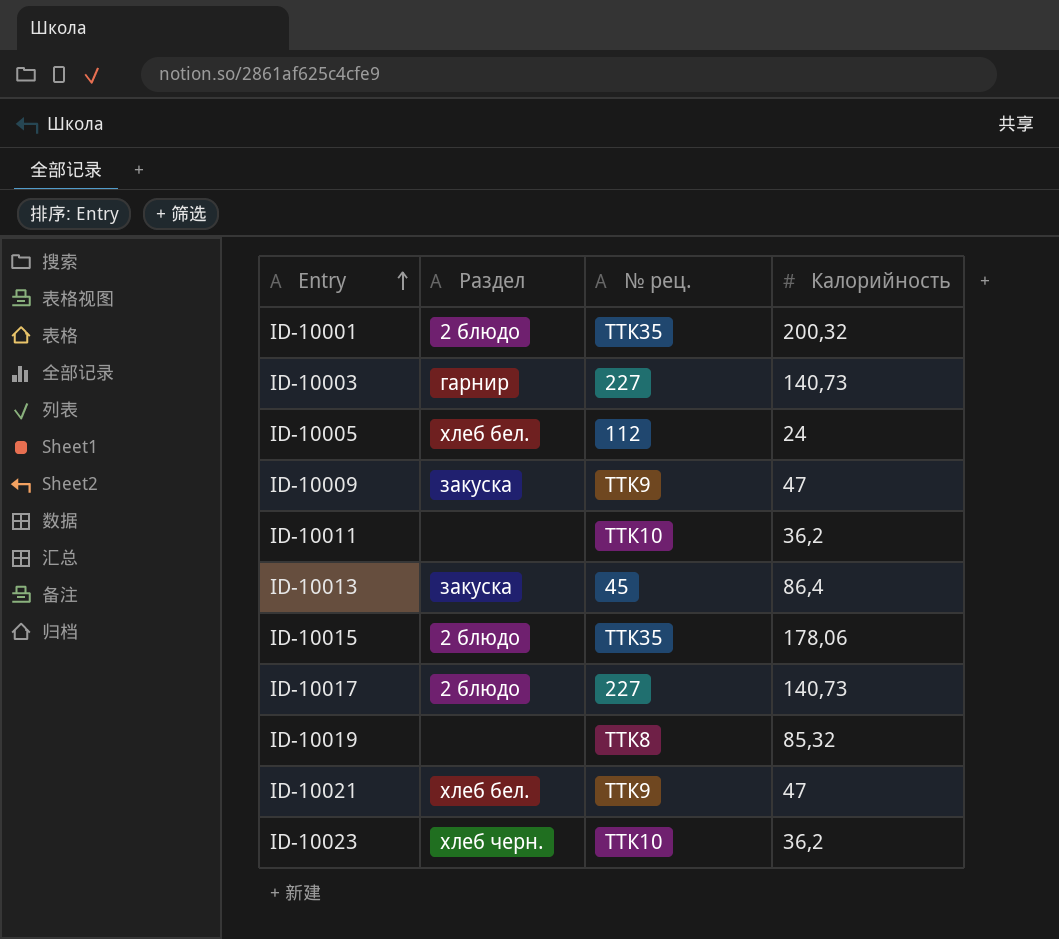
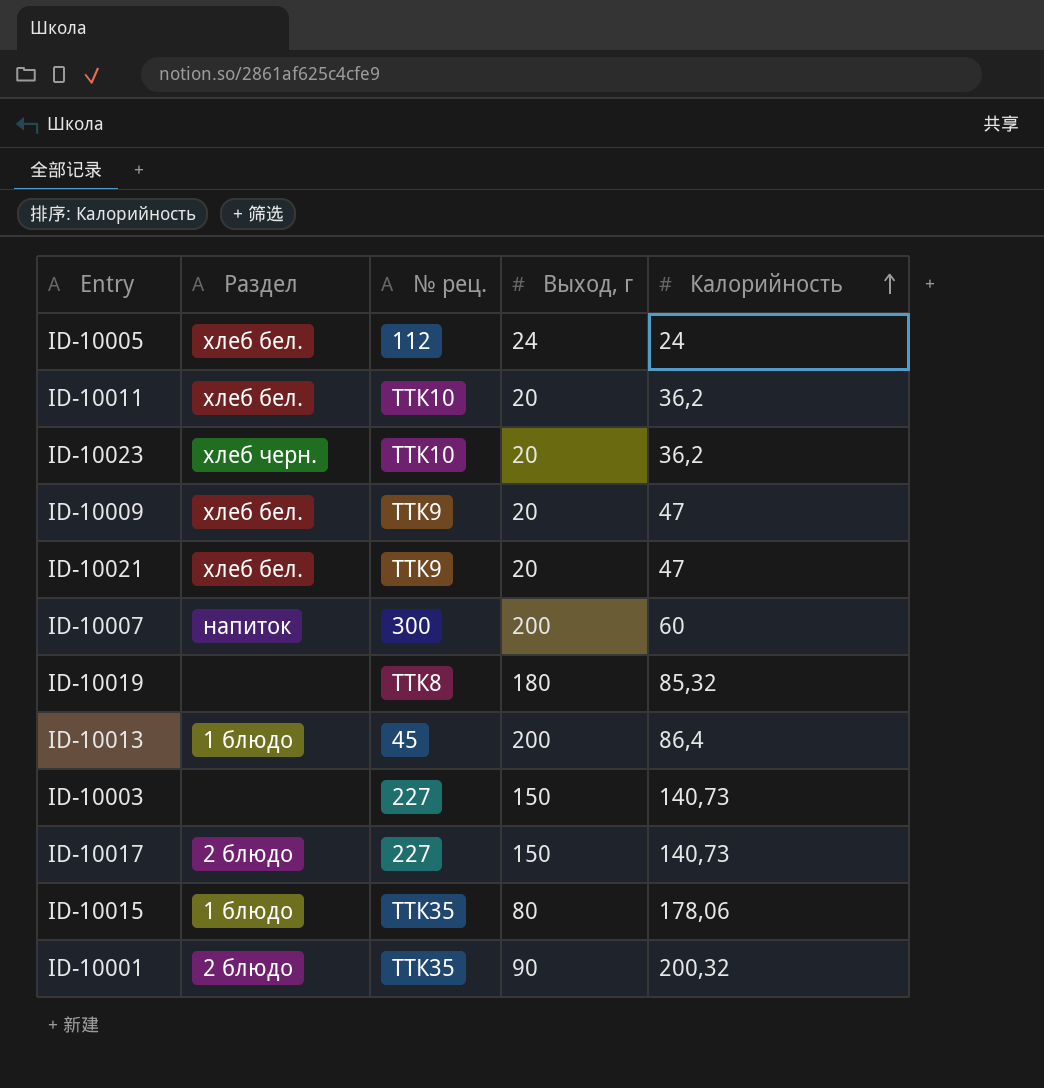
row order: Entry ascending -> Калорийность ascending
column Выход, г | position: none -> 4
ID-10011 | Раздел: none -> хлеб бел.
ID-10009 | Раздел: закуска -> хлеб бел.
row ID-10007: none -> напиток | 300 | 200 | 60
ID-10013 | Раздел: закуска -> 1 блюдо
ID-10003 | Раздел: гарнир -> none
ID-10015 | Раздел: 2 блюдо -> 1 блюдо

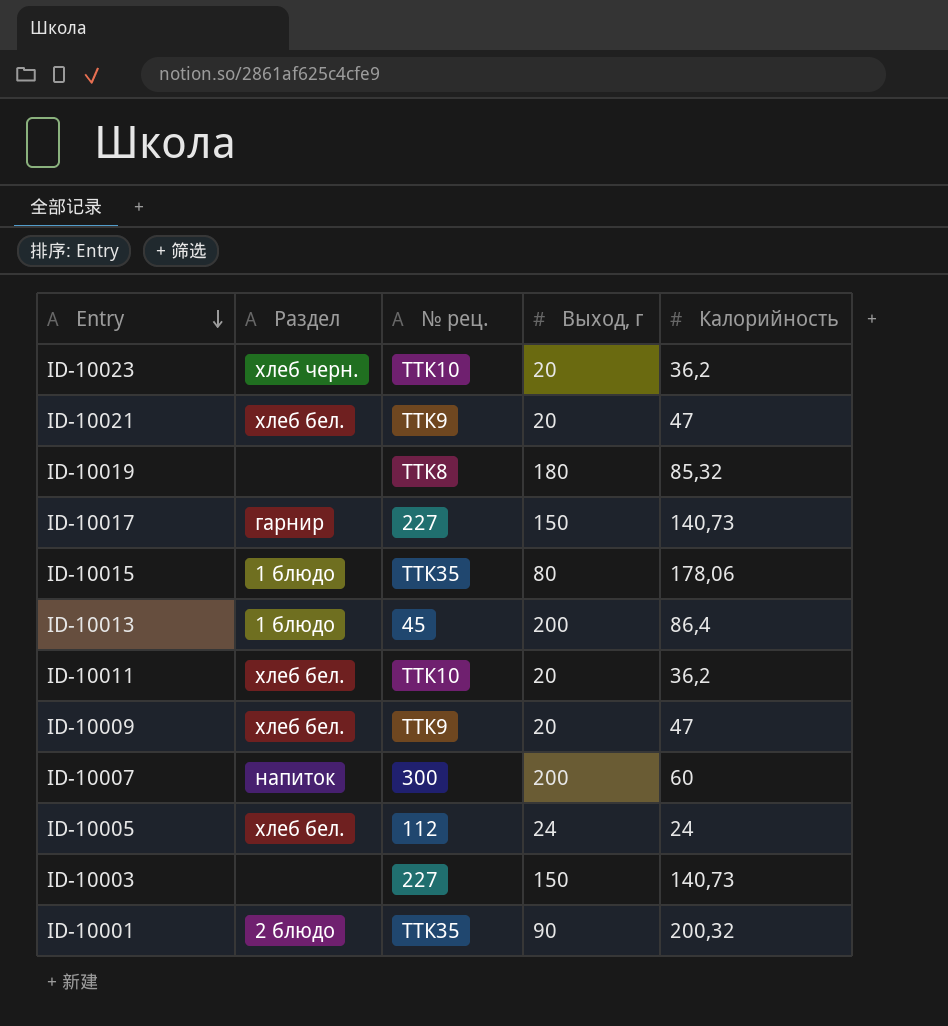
row order: Калорийность ascending -> Entry descending
ID-10017 | Раздел: 2 блюдо -> гарнир

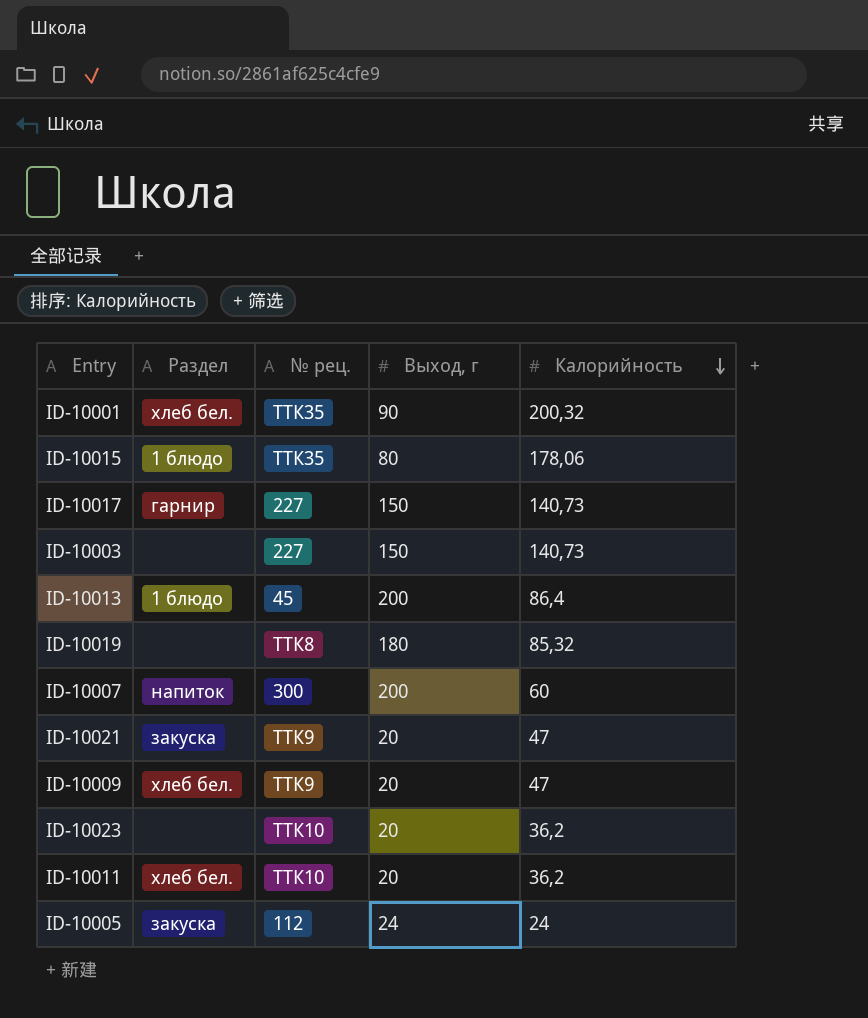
row order: Entry descending -> Калорийность descending
ID-10001 | Раздел: 2 блюдо -> хлеб бел.
ID-10021 | Раздел: хлеб бел. -> закуска
ID-10023 | Раздел: хлеб черн. -> none
ID-10005 | Раздел: хлеб бел. -> закуска

